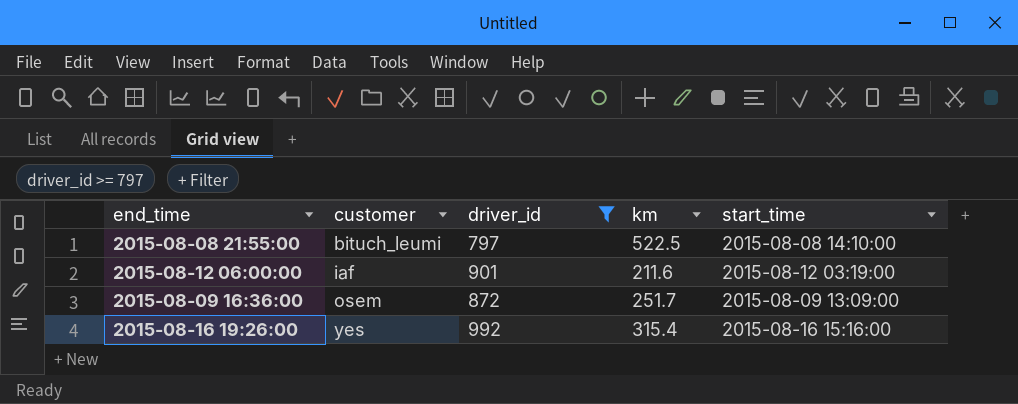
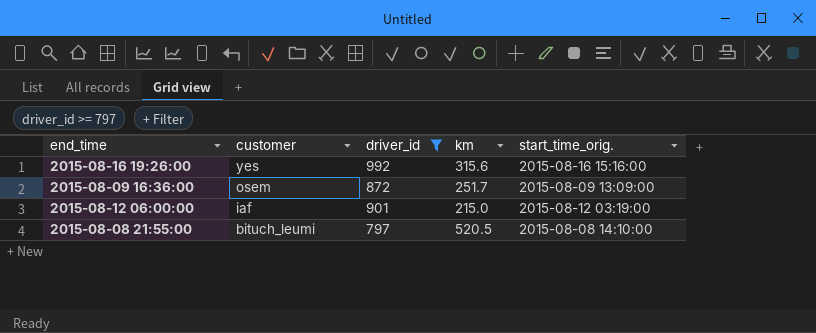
row order: customer ascending -> customer descending
column name: start_time -> start_time_orig.
2015-08-16 19:26:00 | km: 315.4 -> 315.6
2015-08-12 06:00:00 | km: 211.6 -> 215.0
2015-08-08 21:55:00 | km: 522.5 -> 520.5

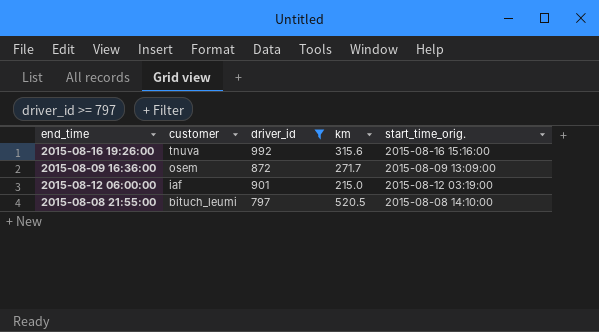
2015-08-16 19:26:00 | customer: yes -> tnuva
2015-08-09 16:36:00 | km: 251.7 -> 271.7

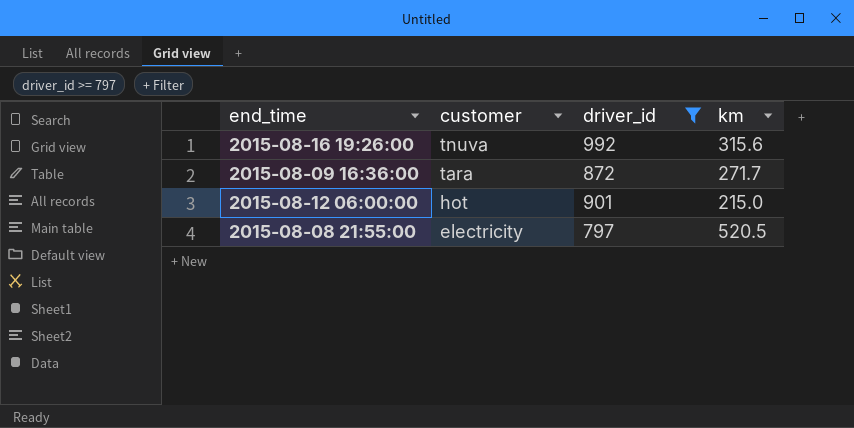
column start_time_orig. | position: 5 -> none
2015-08-09 16:36:00 | customer: osem -> tara
2015-08-12 06:00:00 | customer: iaf -> hot
2015-08-08 21:55:00 | customer: bituch_leumi -> electricity

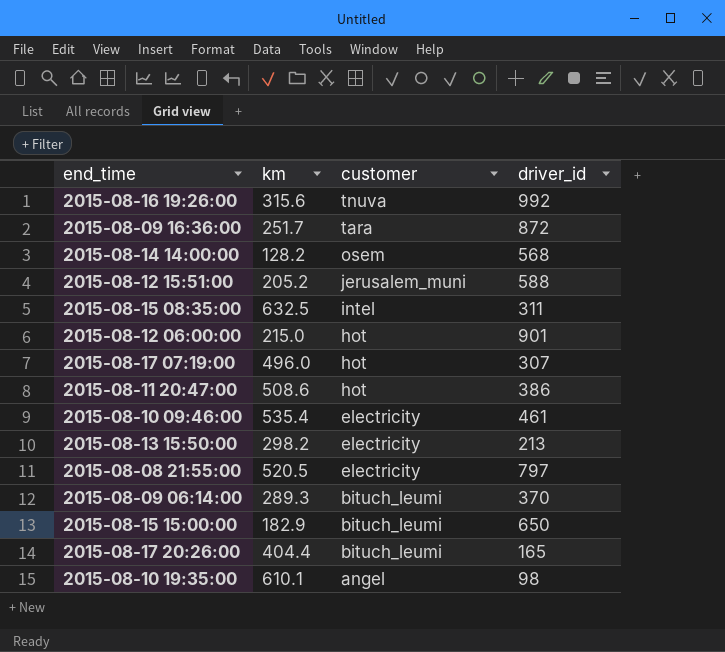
filter: driver_id >= 797 -> none
column km | position: 4 -> 2
2015-08-09 16:36:00 | km: 271.7 -> 251.7

